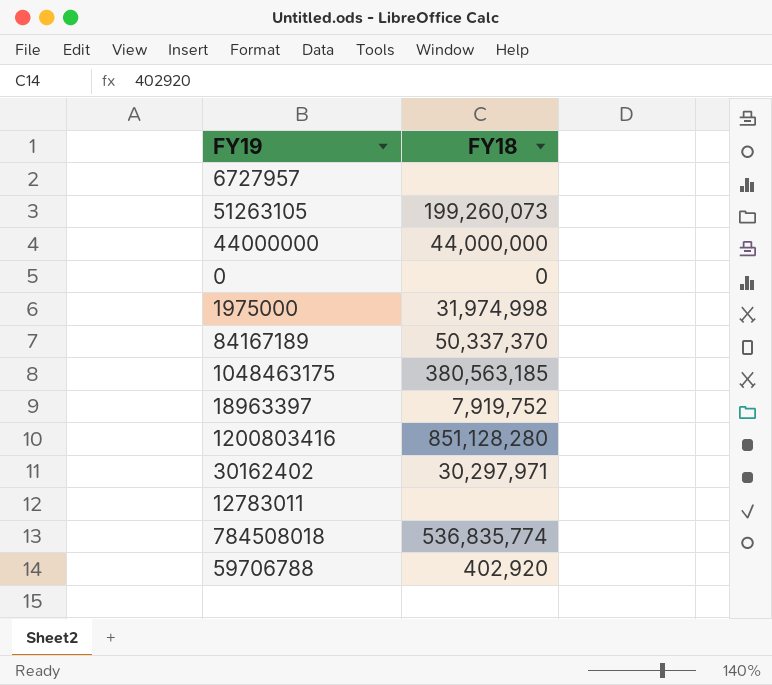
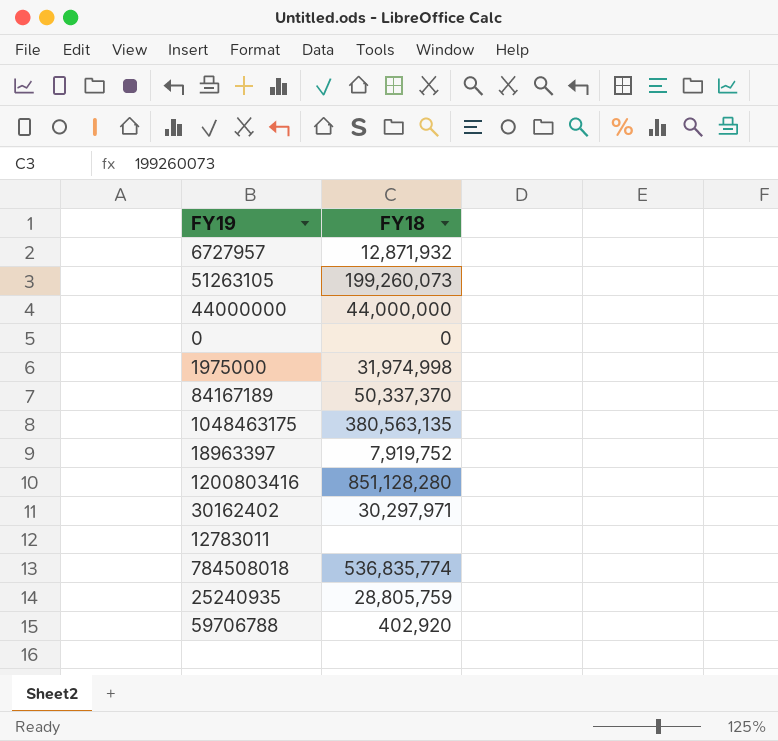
6727957 | FY18: none -> 12,871,932
1048463175 | FY18: 380,563,185 -> 380,563,135
row 25240935: none -> 28,805,759

